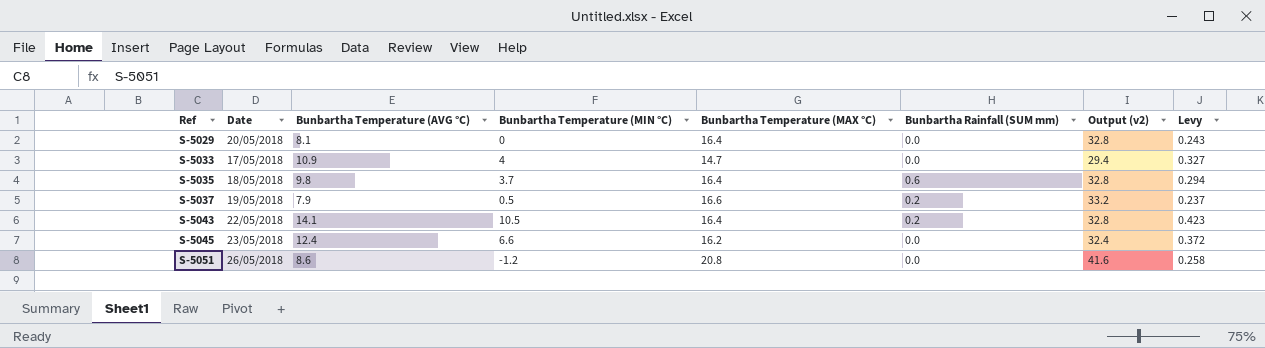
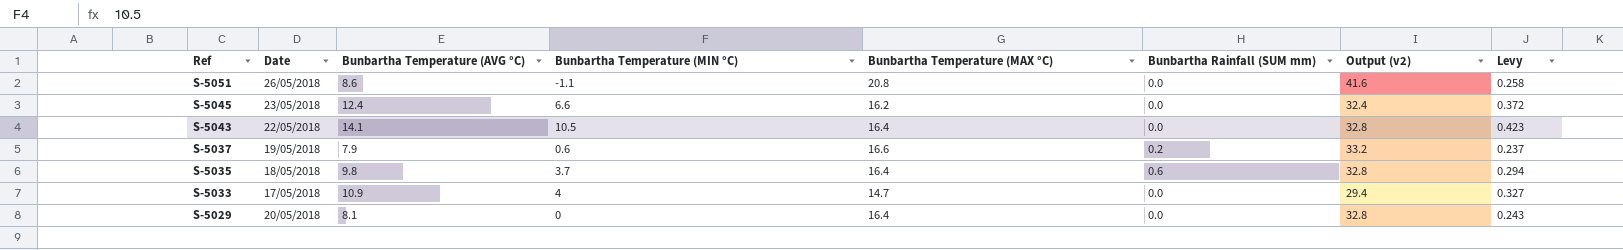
row order: Ref ascending -> Ref descending
S-5051 | Bunbartha Temperature (MIN °C): -1.2 -> -1.1
S-5043 | Bunbartha Rainfall (SUM mm): 0.2 -> 0.0
S-5037 | Bunbartha Temperature (MIN °C): 0.5 -> 0.6

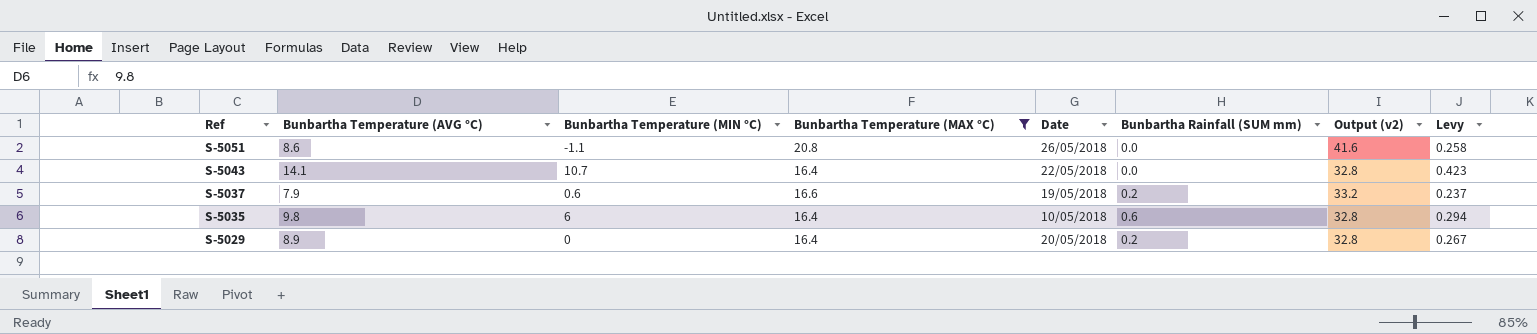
filter: none -> Bunbartha Temperature (MAX °C) >= 16.4
column Date | position: 2 -> 5
S-5043 | Bunbartha Temperature (MIN °C): 10.5 -> 10.7
S-5035 | Bunbartha Temperature (MIN °C): 3.7 -> 6
S-5035 | Date: 18/05/2018 -> 10/05/2018
S-5029 | Bunbartha Temperature (AVG °C): 8.1 -> 8.9
S-5029 | Bunbartha Rainfall (SUM mm): 0.0 -> 0.2
S-5029 | Levy: 0.243 -> 0.267

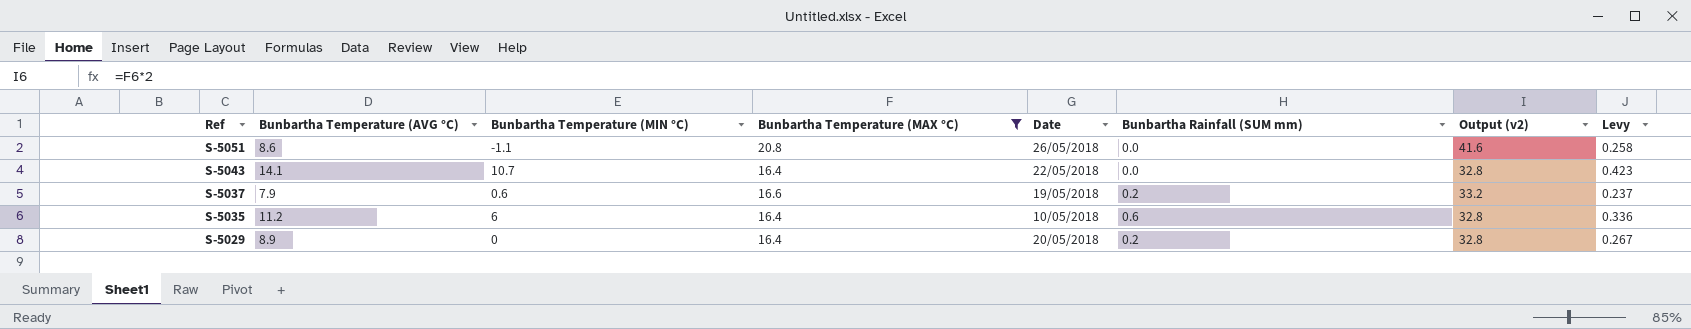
S-5035 | Bunbartha Temperature (AVG °C): 9.8 -> 11.2
S-5035 | Levy: 0.294 -> 0.336

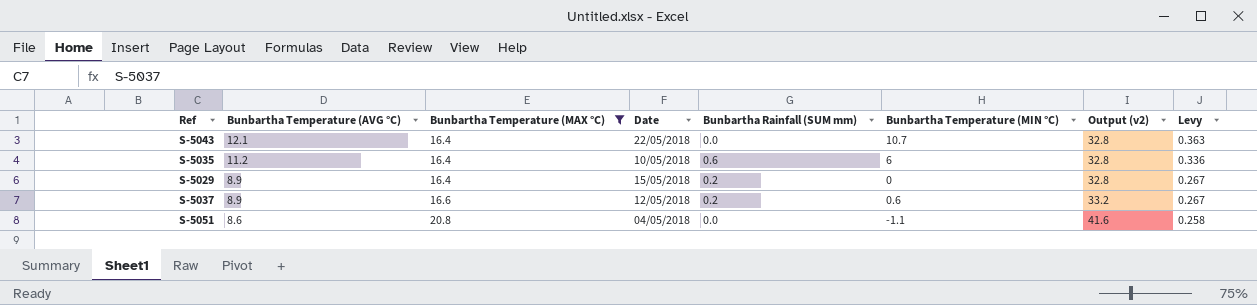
row order: Ref descending -> Bunbartha Temperature (AVG °C) descending
column Bunbartha Temperature (MIN °C) | position: 3 -> 6
S-5043 | Bunbartha Temperature (AVG °C): 14.1 -> 12.1
S-5043 | Levy: 0.423 -> 0.363
S-5029 | Date: 20/05/2018 -> 15/05/2018
S-5037 | Bunbartha Temperature (AVG °C): 7.9 -> 8.9
S-5037 | Date: 19/05/2018 -> 12/05/2018
S-5037 | Levy: 0.237 -> 0.267
S-5051 | Date: 26/05/2018 -> 04/05/2018

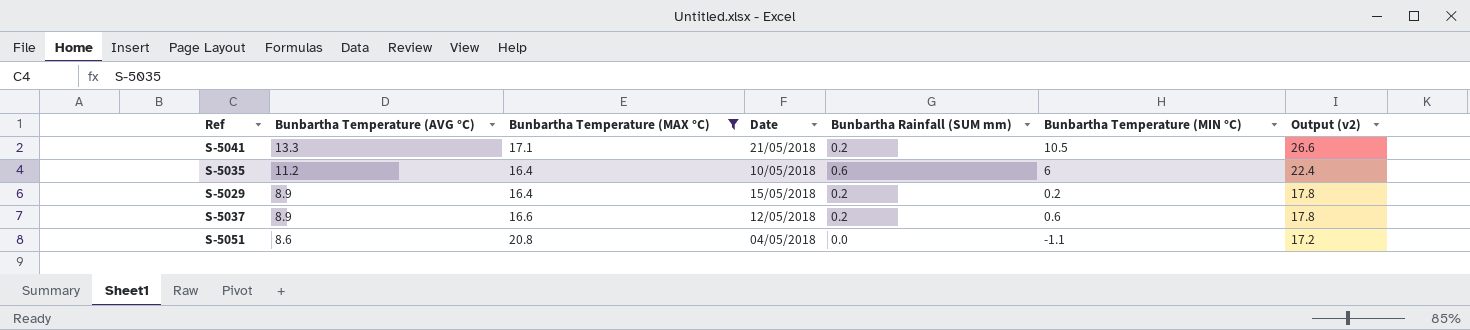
column Levy | formula: [Bunbartha Temperature (AVG °C)] * 0.03 -> none
column Output (v2) | formula: [Bunbartha Temperature (MAX °C)] * 2 -> [Bunbartha Temperature (AVG °C)] * 2
row S-5043: 12.1 | 16.4 | 22/05/2018 | 0.0 | 10.7 | 32.8 | 0.363 -> none
row S-5041: none -> 13.3 | 17.1 | 21/05/2018 | 0.2 | 10.5 | 26.6
S-5029 | Bunbartha Temperature (MIN °C): 0 -> 0.2

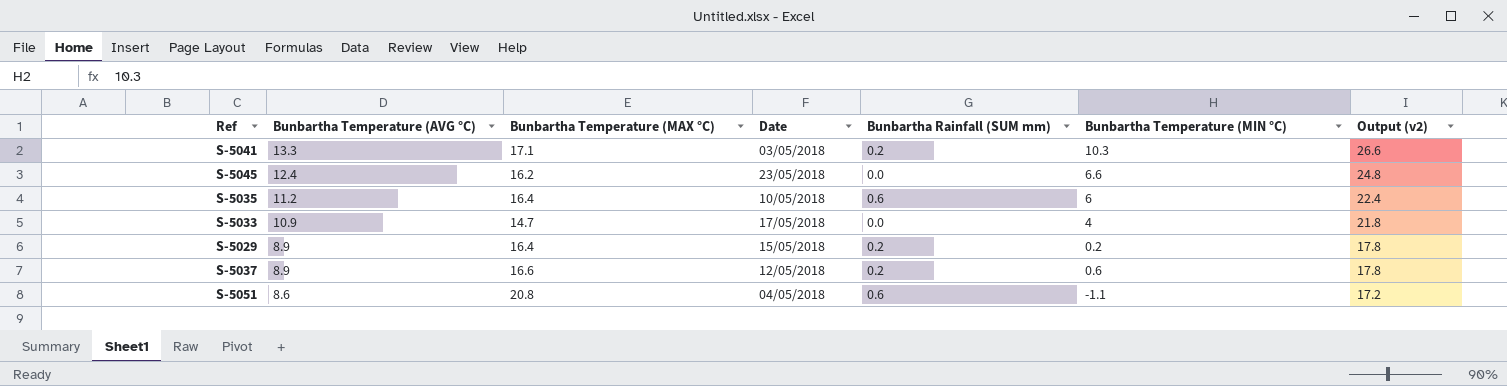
filter: Bunbartha Temperature (MAX °C) >= 16.4 -> none
S-5041 | Date: 21/05/2018 -> 03/05/2018
S-5041 | Bunbartha Temperature (MIN °C): 10.5 -> 10.3
S-5051 | Bunbartha Rainfall (SUM mm): 0.0 -> 0.6

